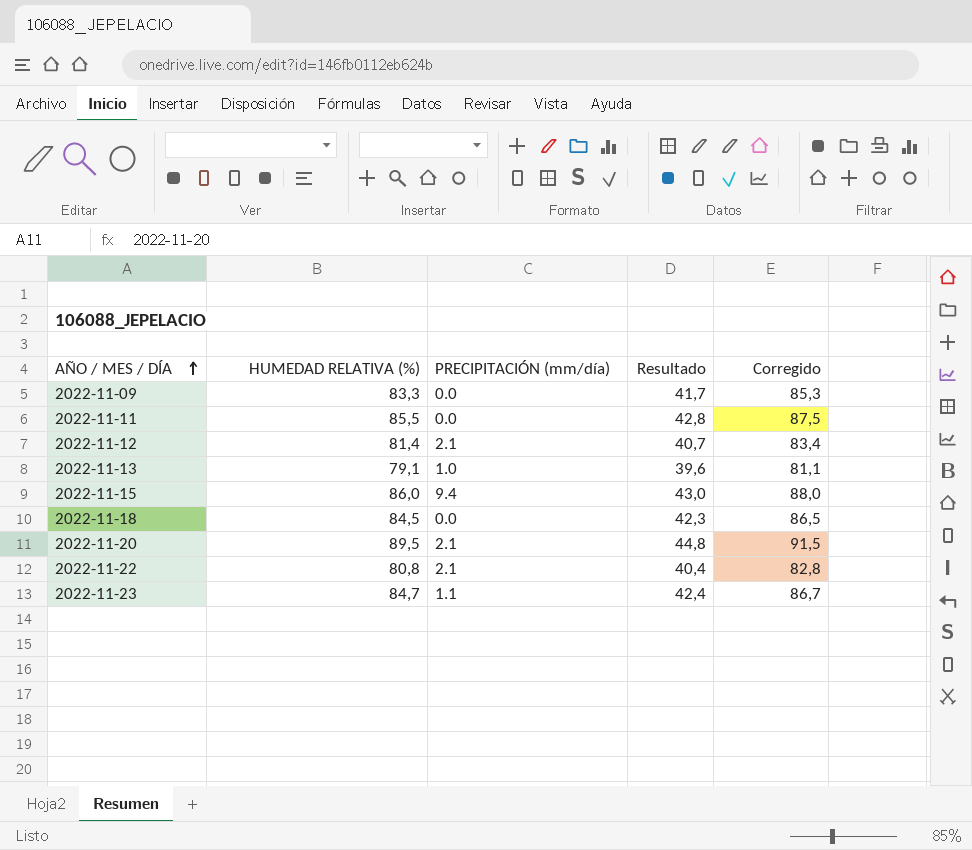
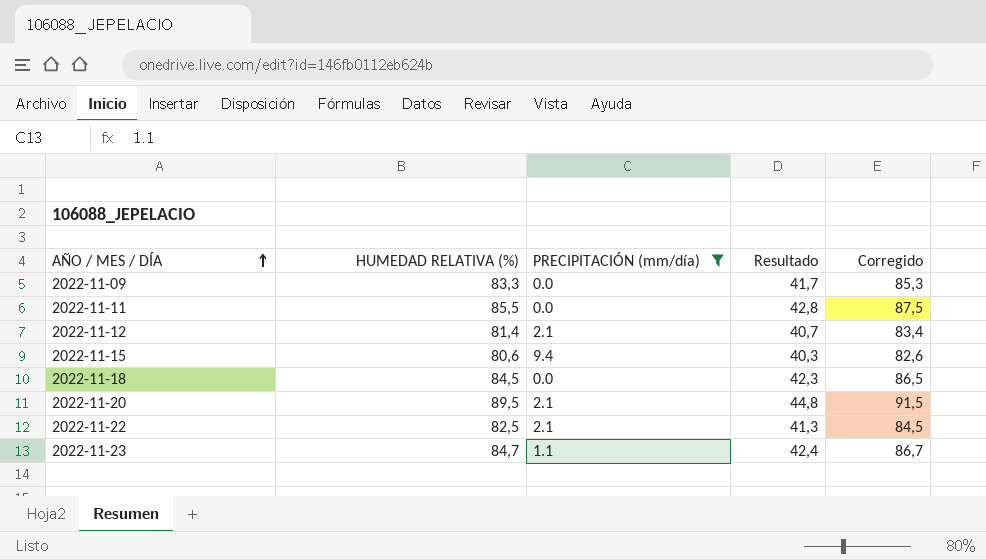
filter: none -> PRECIPITACIÓN (mm/día) != 1.0
2022-11-15 | HUMEDAD RELATIVA (%): 86,0 -> 80,6
2022-11-15 | Resultado: 43,0 -> 40,3
2022-11-15 | Corregido: 88,0 -> 82,6
2022-11-22 | HUMEDAD RELATIVA (%): 80,8 -> 82,5
2022-11-22 | Resultado: 40,4 -> 41,3
2022-11-22 | Corregido: 82,8 -> 84,5

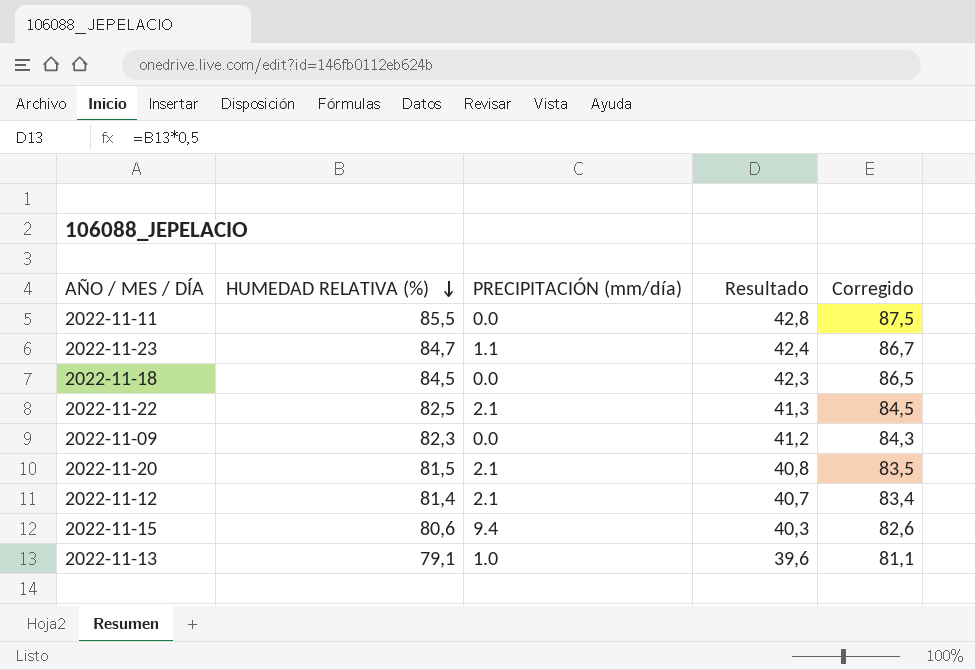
filter: PRECIPITACIÓN (mm/día) != 1.0 -> none
row order: AÑO / MES / DÍA ascending -> HUMEDAD RELATIVA (%) descending
2022-11-09 | HUMEDAD RELATIVA (%): 83,3 -> 82,3
2022-11-09 | Resultado: 41,7 -> 41,2
2022-11-09 | Corregido: 85,3 -> 84,3
2022-11-20 | HUMEDAD RELATIVA (%): 89,5 -> 81,5
2022-11-20 | Resultado: 44,8 -> 40,8
2022-11-20 | Corregido: 91,5 -> 83,5

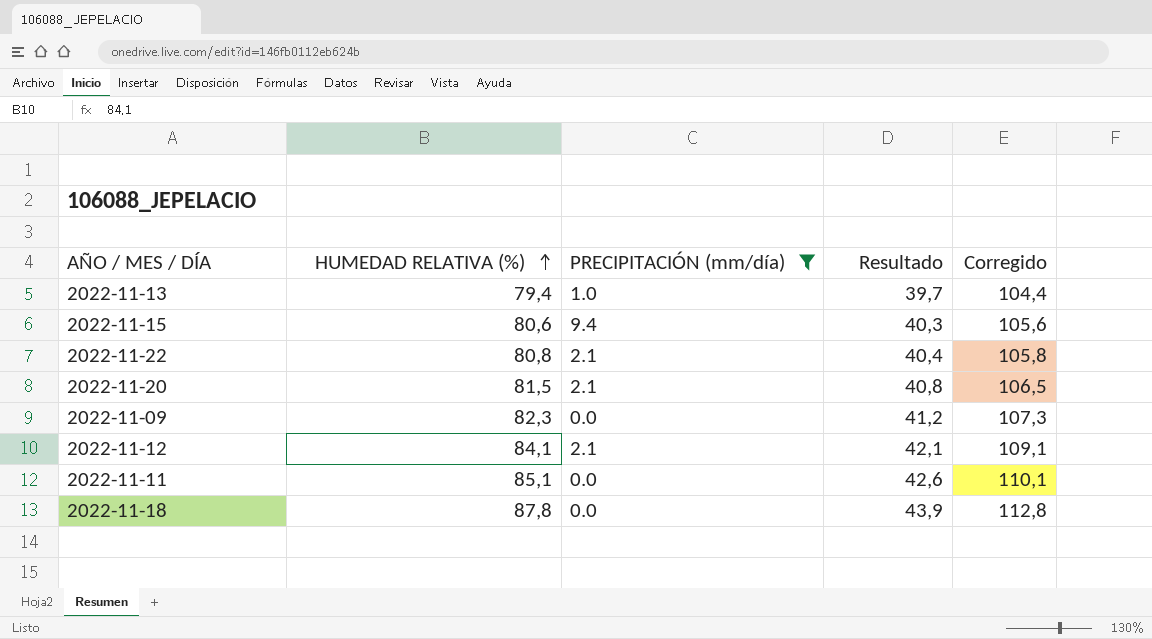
filter: none -> PRECIPITACIÓN (mm/día) != 1.1
row order: HUMEDAD RELATIVA (%) descending -> HUMEDAD RELATIVA (%) ascending
column Corregido | formula: [HUMEDAD RELATIVA (%)] + 2 -> [HUMEDAD RELATIVA (%)] + 25
2022-11-13 | HUMEDAD RELATIVA (%): 79,1 -> 79,4
2022-11-13 | Resultado: 39,6 -> 39,7
2022-11-22 | HUMEDAD RELATIVA (%): 82,5 -> 80,8
2022-11-22 | Resultado: 41,3 -> 40,4
2022-11-12 | HUMEDAD RELATIVA (%): 81,4 -> 84,1
2022-11-12 | Resultado: 40,7 -> 42,1
2022-11-11 | HUMEDAD RELATIVA (%): 85,5 -> 85,1
2022-11-11 | Resultado: 42,8 -> 42,6
2022-11-18 | HUMEDAD RELATIVA (%): 84,5 -> 87,8
2022-11-18 | Resultado: 42,3 -> 43,9

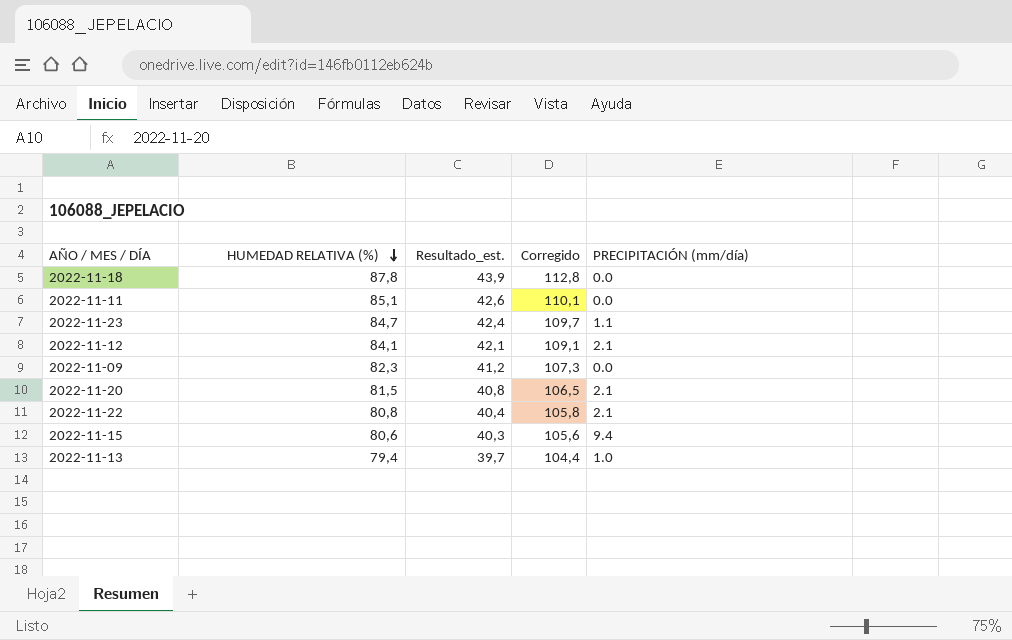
filter: PRECIPITACIÓN (mm/día) != 1.1 -> none
row order: HUMEDAD RELATIVA (%) ascending -> HUMEDAD RELATIVA (%) descending
column name: Resultado -> Resultado_est.
column PRECIPITACIÓN (mm/día) | position: 3 -> 5

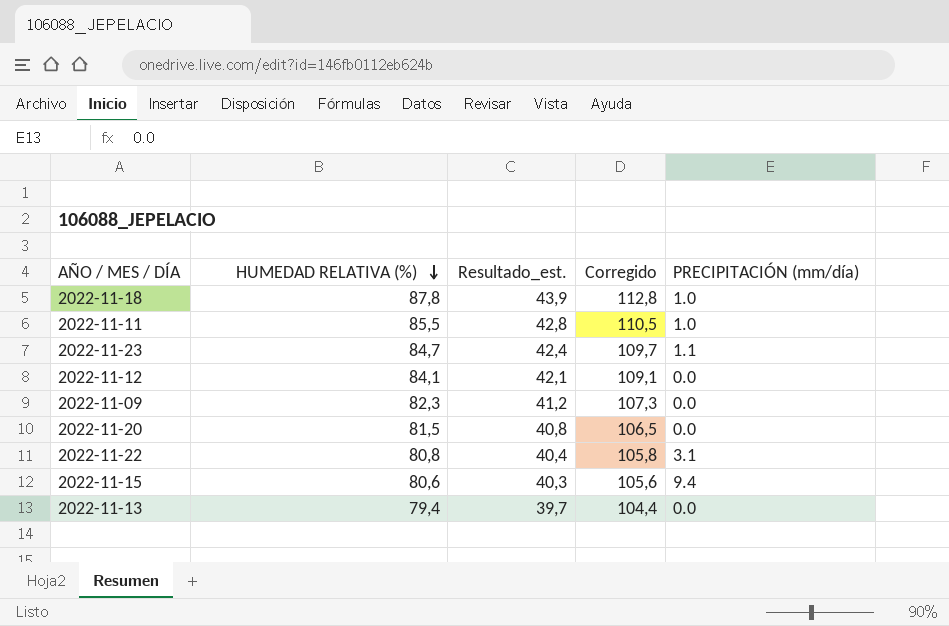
2022-11-18 | PRECIPITACIÓN (mm/día): 0.0 -> 1.0
2022-11-11 | HUMEDAD RELATIVA (%): 85,1 -> 85,5
2022-11-11 | Resultado_est.: 42,6 -> 42,8
2022-11-11 | Corregido: 110,1 -> 110,5
2022-11-11 | PRECIPITACIÓN (mm/día): 0.0 -> 1.0
2022-11-12 | PRECIPITACIÓN (mm/día): 2.1 -> 0.0
2022-11-20 | PRECIPITACIÓN (mm/día): 2.1 -> 0.0
2022-11-22 | PRECIPITACIÓN (mm/día): 2.1 -> 3.1
2022-11-13 | PRECIPITACIÓN (mm/día): 1.0 -> 0.0

